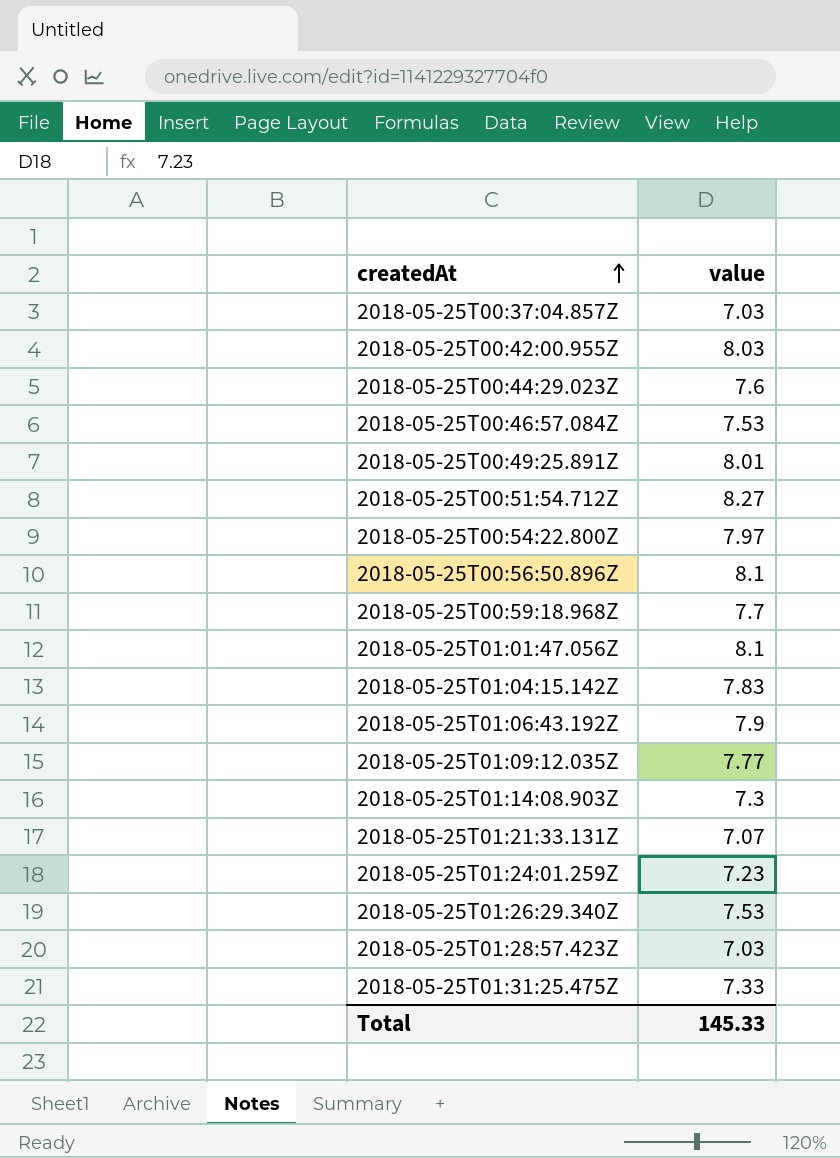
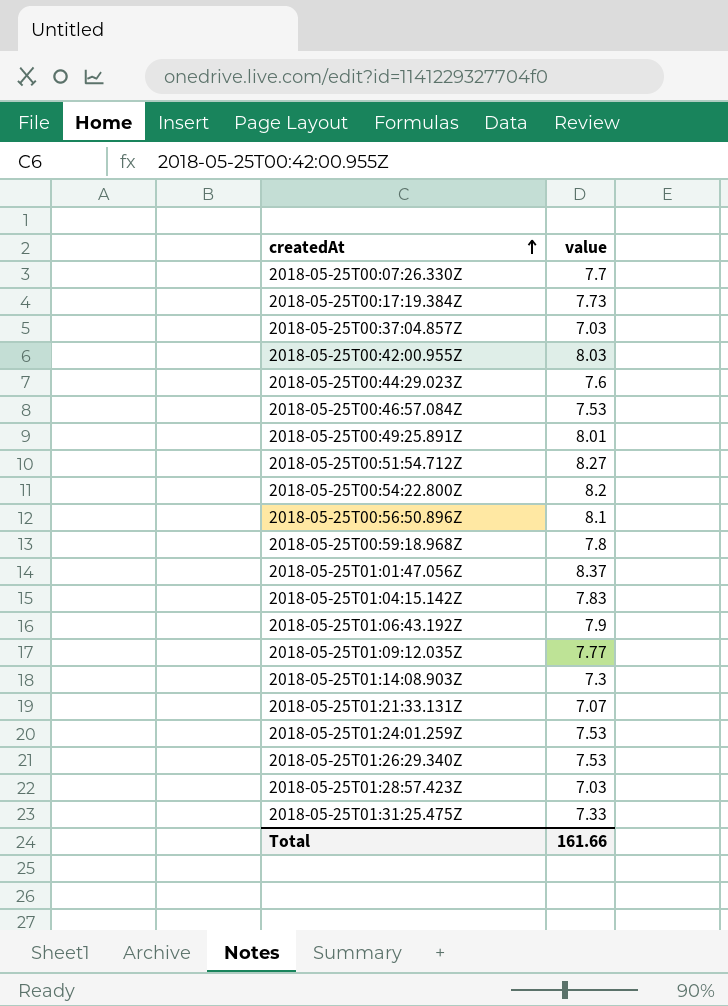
row 2018-05-25T00:07:26.330Z: none -> 7.7
row 2018-05-25T00:17:19.384Z: none -> 7.73
2018-05-25T00:54:22.800Z | value: 7.97 -> 8.2
2018-05-25T00:59:18.968Z | value: 7.7 -> 7.8
2018-05-25T01:01:47.056Z | value: 8.1 -> 8.37
2018-05-25T01:24:01.259Z | value: 7.23 -> 7.53
Total | value: 145.33 -> 161.66

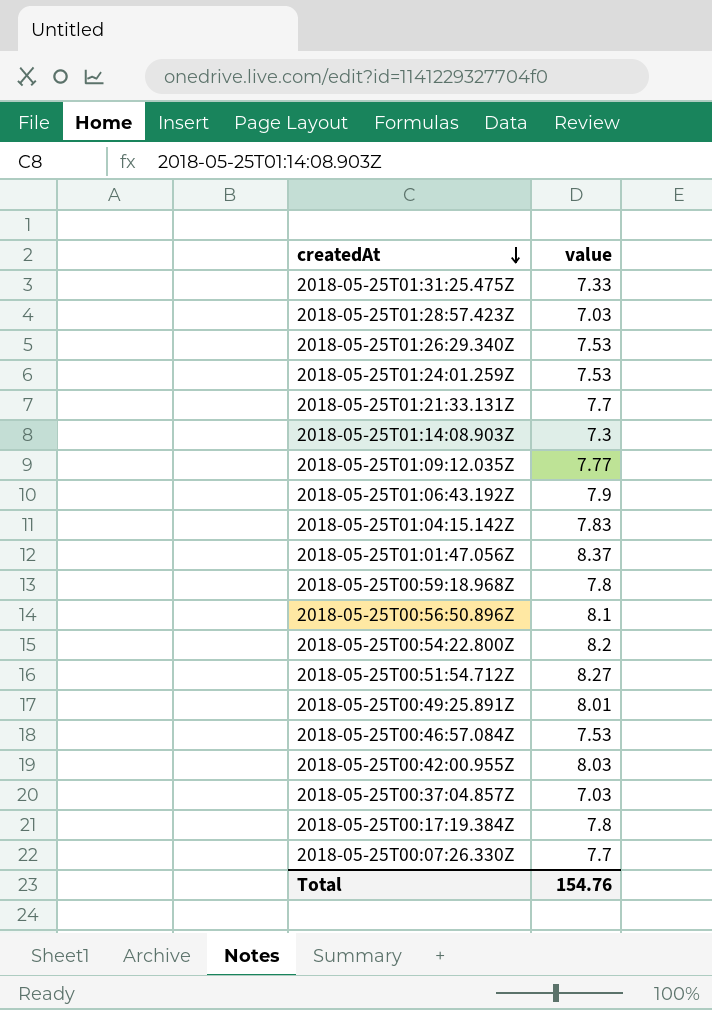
row order: createdAt ascending -> createdAt descending
row 2018-05-25T00:44:29.023Z: 7.6 -> none
2018-05-25T01:21:33.131Z | value: 7.07 -> 7.7
2018-05-25T00:17:19.384Z | value: 7.73 -> 7.8
Total | value: 161.66 -> 154.76

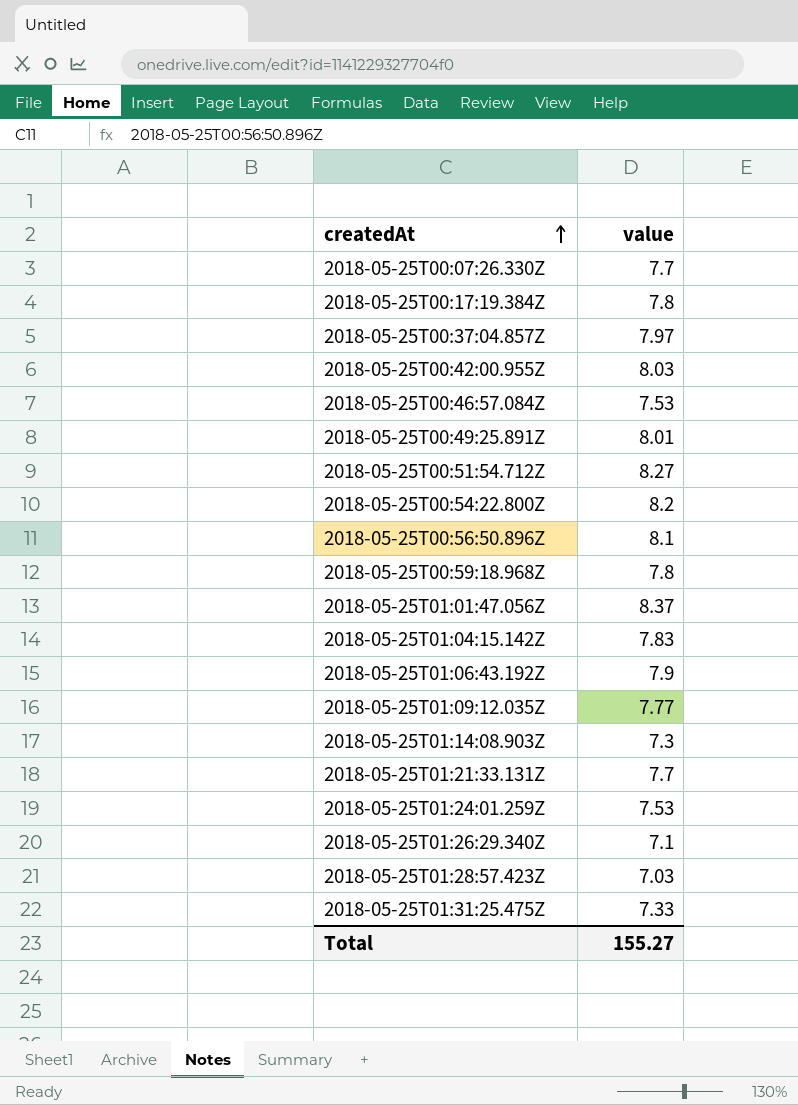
row order: createdAt descending -> createdAt ascending
2018-05-25T00:37:04.857Z | value: 7.03 -> 7.97
2018-05-25T01:26:29.340Z | value: 7.53 -> 7.1
Total | value: 154.76 -> 155.27

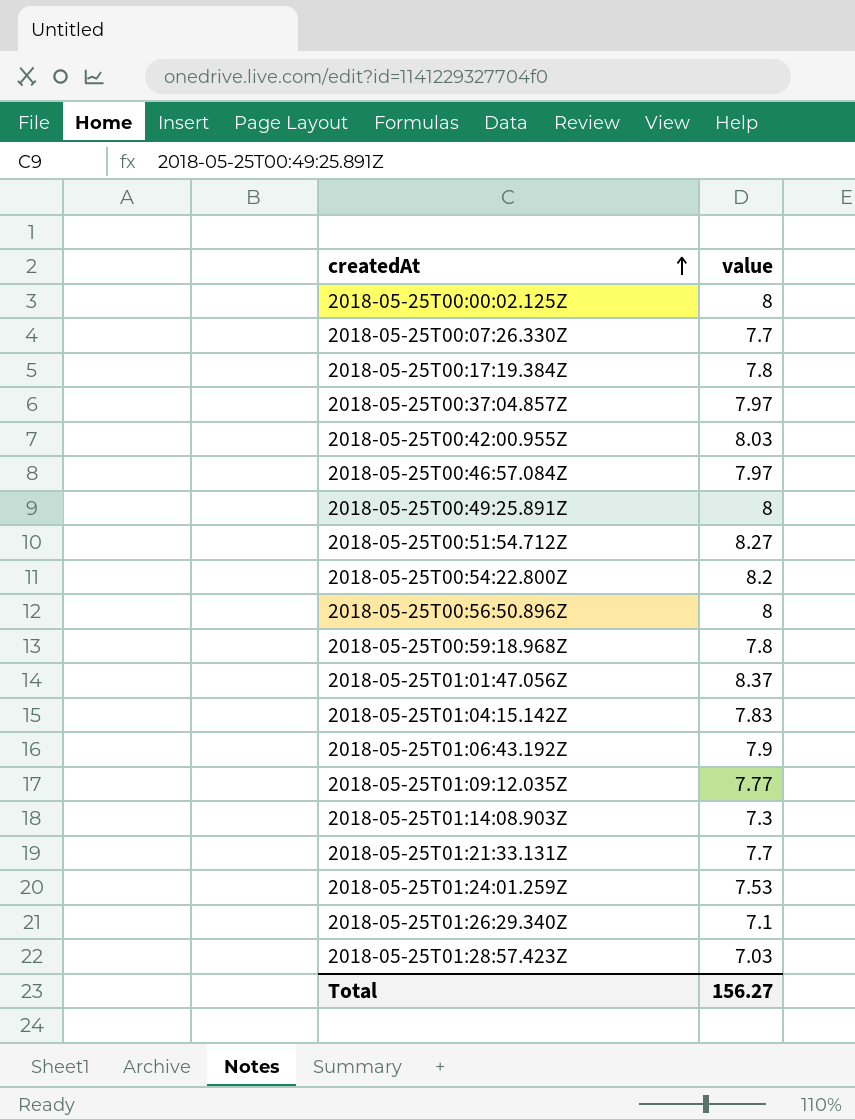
row 2018-05-25T01:31:25.475Z: 7.33 -> none
row 2018-05-25T00:00:02.125Z: none -> 8
2018-05-25T00:46:57.084Z | value: 7.53 -> 7.97
2018-05-25T00:49:25.891Z | value: 8.01 -> 8
2018-05-25T00:56:50.896Z | value: 8.1 -> 8
Total | value: 155.27 -> 156.27

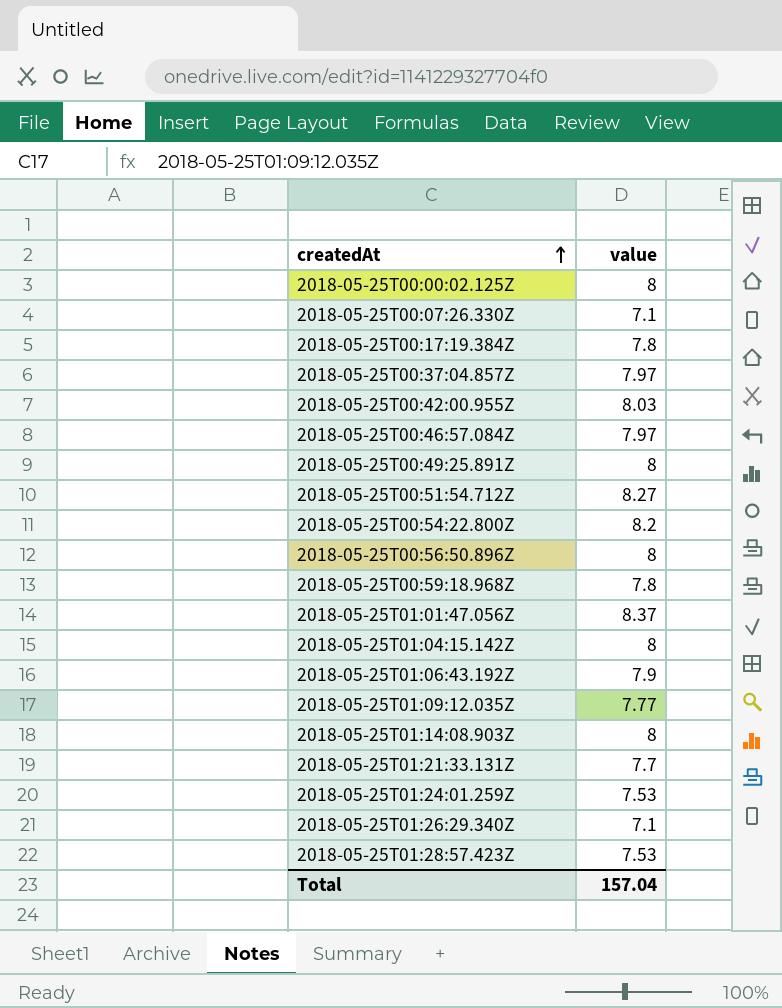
2018-05-25T00:07:26.330Z | value: 7.7 -> 7.1
2018-05-25T01:04:15.142Z | value: 7.83 -> 8
2018-05-25T01:14:08.903Z | value: 7.3 -> 8
2018-05-25T01:28:57.423Z | value: 7.03 -> 7.53
Total | value: 156.27 -> 157.04

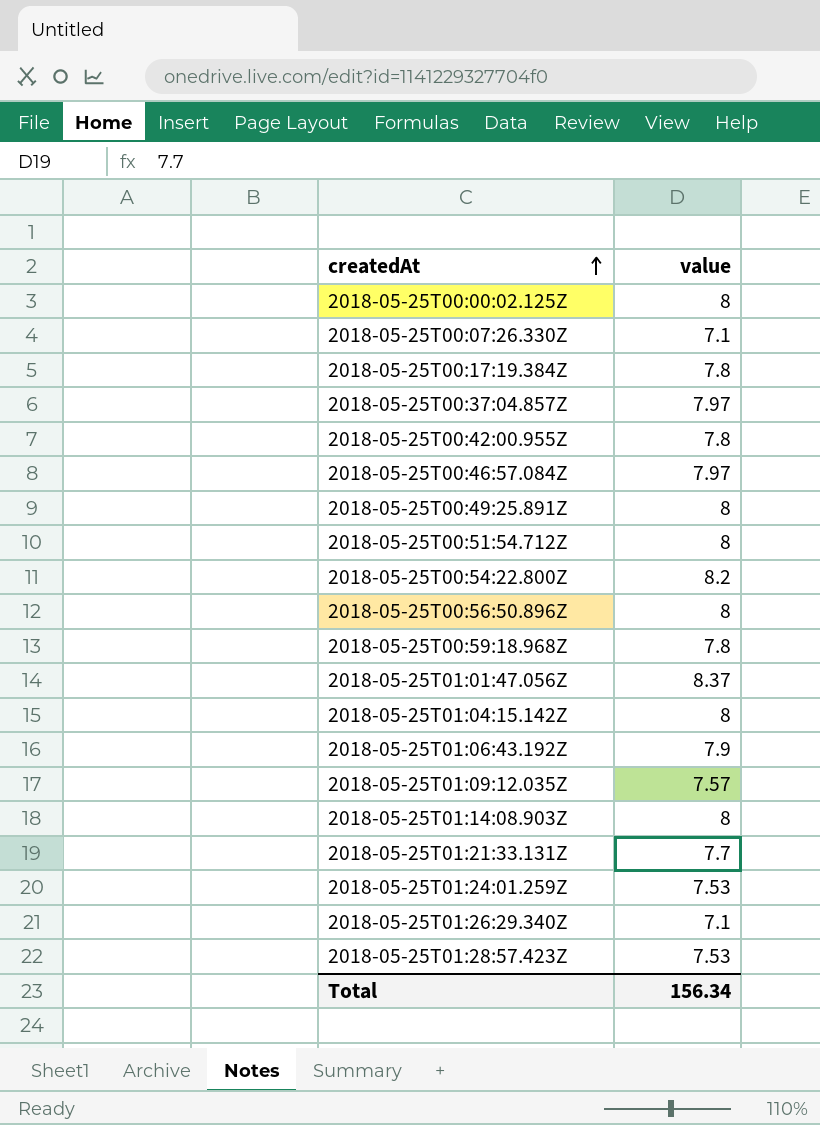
2018-05-25T00:42:00.955Z | value: 8.03 -> 7.8
2018-05-25T00:51:54.712Z | value: 8.27 -> 8
2018-05-25T01:09:12.035Z | value: 7.77 -> 7.57
Total | value: 157.04 -> 156.34

